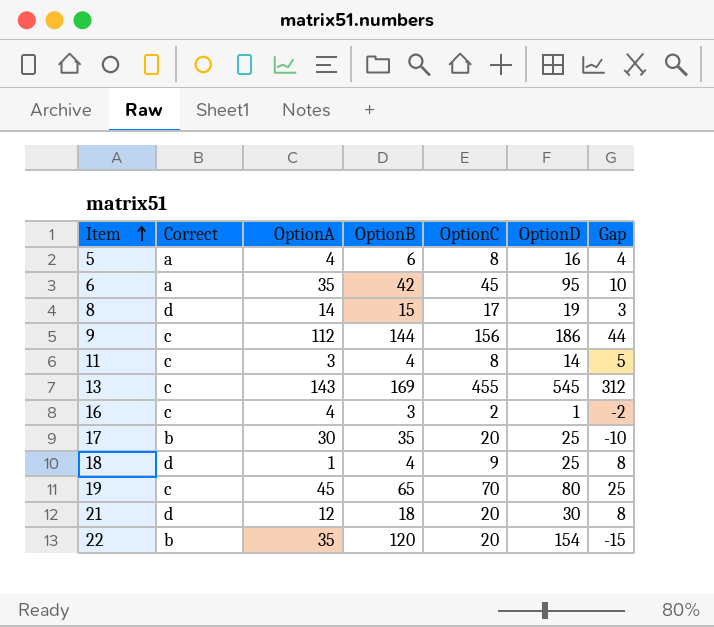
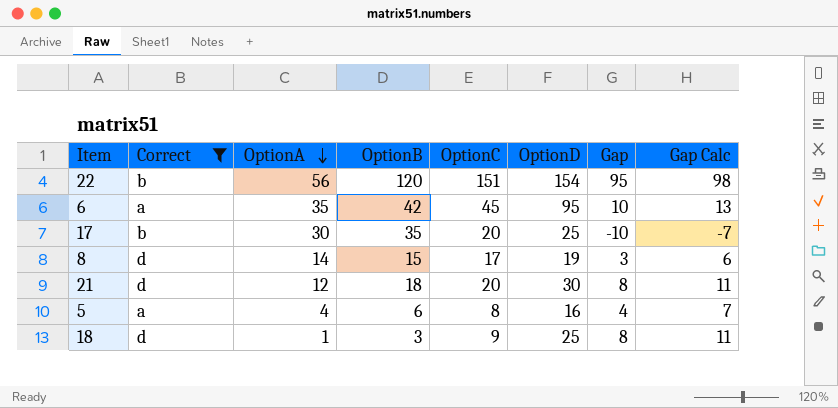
filter: none -> Correct != c
row order: Item ascending -> OptionA descending
column Gap Calc | formula: none -> [Gap] + 3
22 | OptionA: 35 -> 56
22 | OptionC: 20 -> 151
22 | Gap: -15 -> 95
18 | OptionB: 4 -> 3

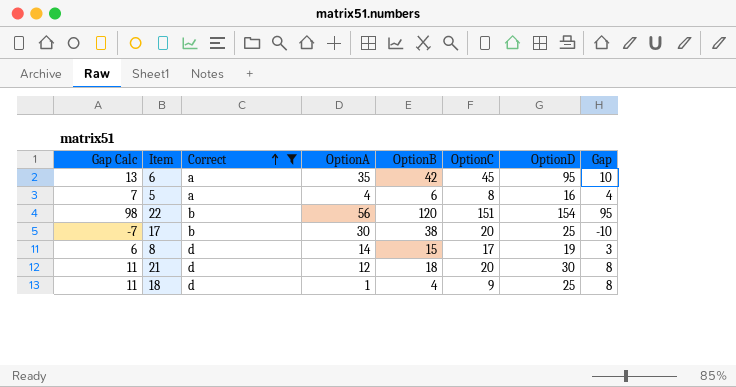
row order: OptionA descending -> Correct ascending
column Gap Calc | position: 8 -> 1
17 | OptionB: 35 -> 38
18 | OptionB: 3 -> 4

